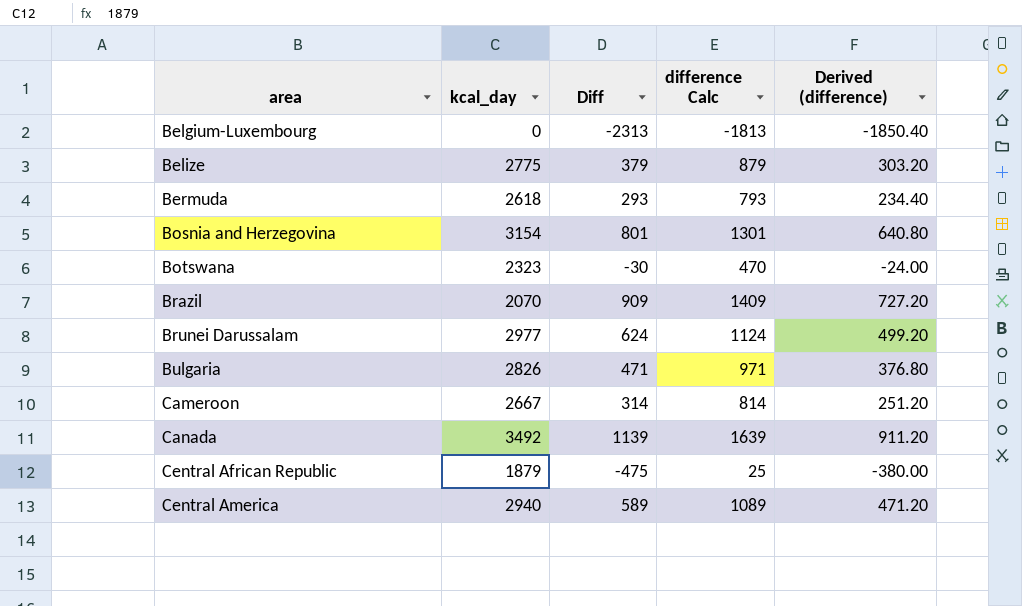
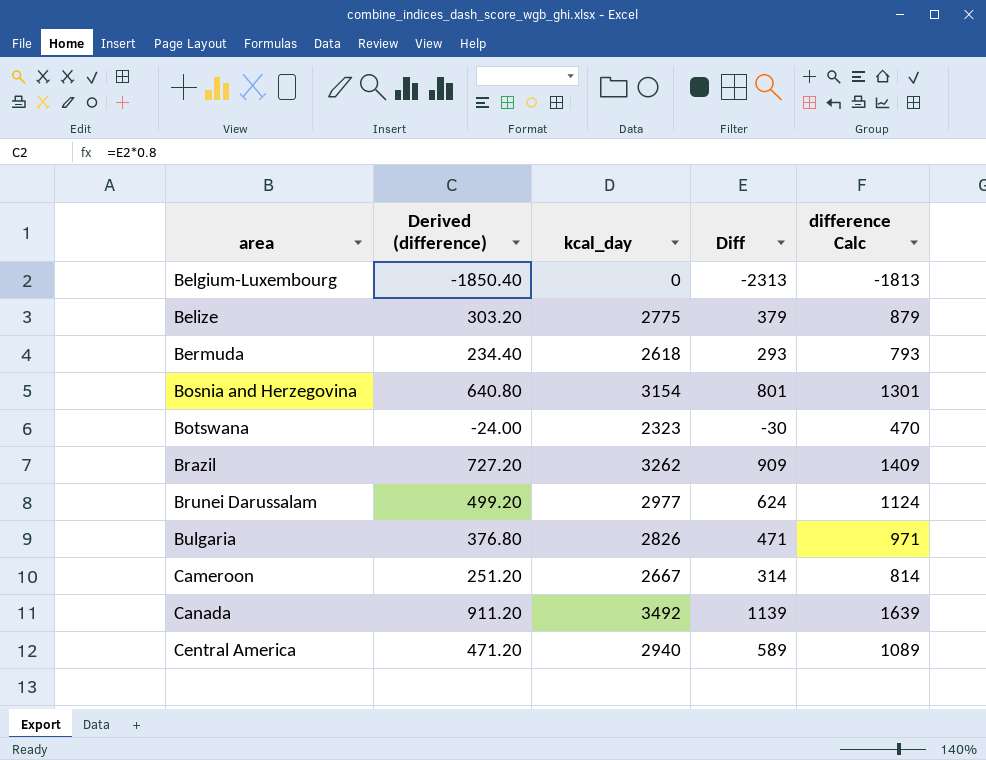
column Derived (difference) | position: 5 -> 2
row Central African Republic: 1879 | -475 | 25 | -380.00 -> none
Brazil | kcal_day: 2070 -> 3262

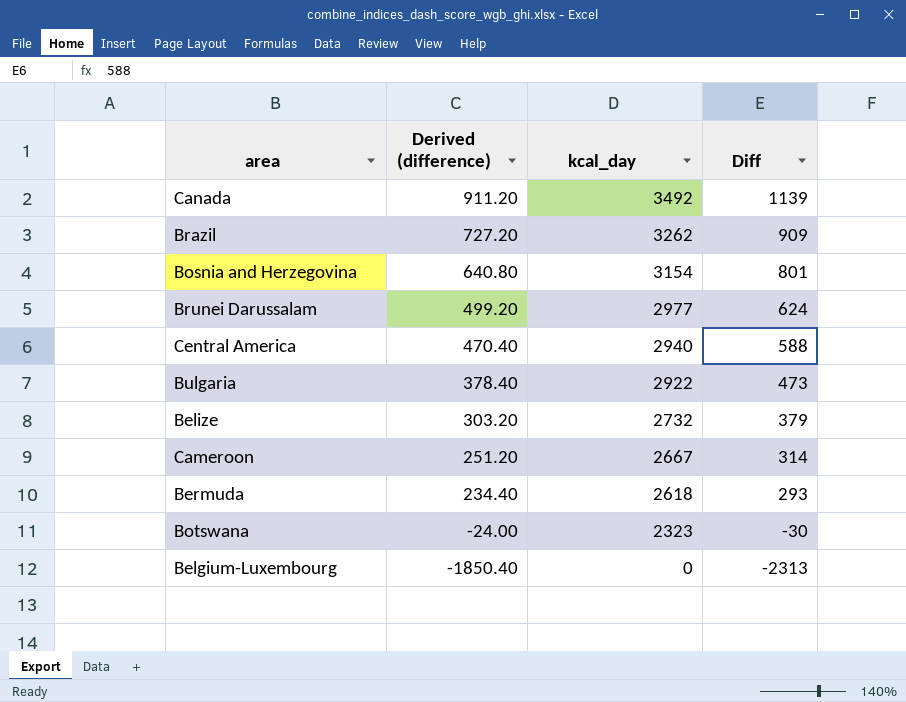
row order: area ascending -> Derived (difference) descending
column difference Calc | formula: [Diff] + 500 -> none
Central America | Derived (difference): 471.20 -> 470.40
Central America | Diff: 589 -> 588
Bulgaria | Derived (difference): 376.80 -> 378.40
Bulgaria | kcal_day: 2826 -> 2922
Bulgaria | Diff: 471 -> 473
Belize | kcal_day: 2775 -> 2732

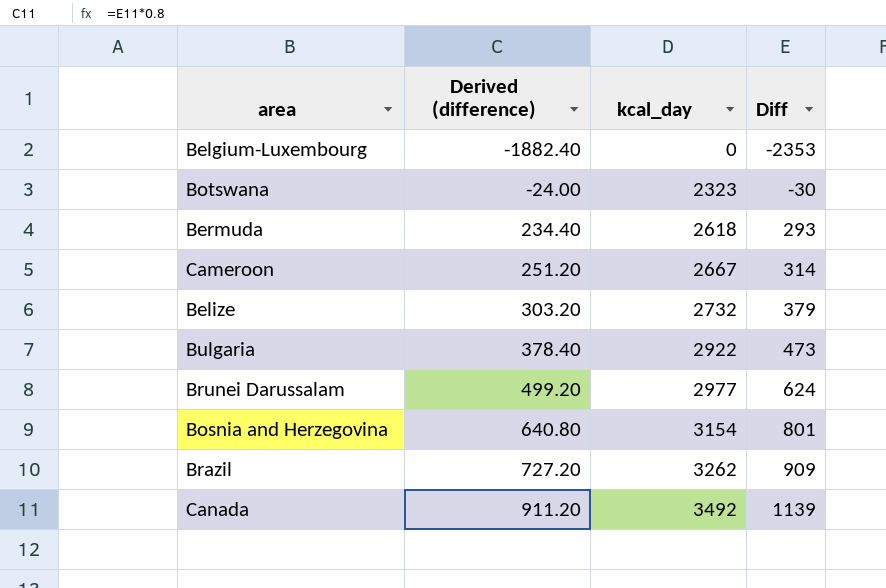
row order: Derived (difference) descending -> Derived (difference) ascending
row Central America: 470.40 | 2940 | 588 -> none
Belgium-Luxembourg | Derived (difference): -1850.40 -> -1882.40
Belgium-Luxembourg | Diff: -2313 -> -2353

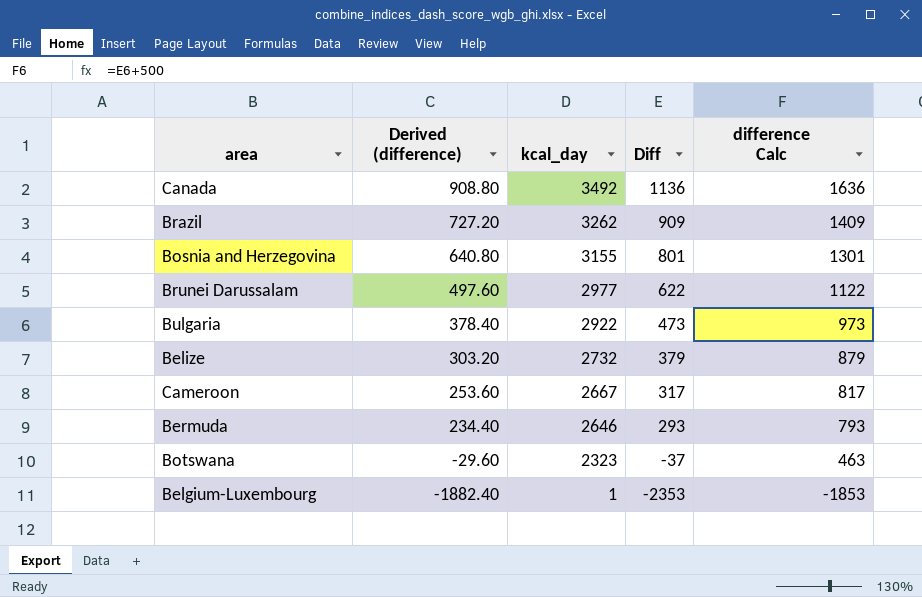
row order: Derived (difference) ascending -> Derived (difference) descending
column difference Calc | formula: none -> [Diff] + 500
Canada | Derived (difference): 911.20 -> 908.80
Canada | Diff: 1139 -> 1136
Bosnia and Herzegovina | kcal_day: 3154 -> 3155
Brunei Darussalam | Derived (difference): 499.20 -> 497.60
Brunei Darussalam | Diff: 624 -> 622
Cameroon | Derived (difference): 251.20 -> 253.60
Cameroon | Diff: 314 -> 317
Bermuda | kcal_day: 2618 -> 2646
Botswana | Derived (difference): -24.00 -> -29.60
Botswana | Diff: -30 -> -37
Belgium-Luxembourg | kcal_day: 0 -> 1

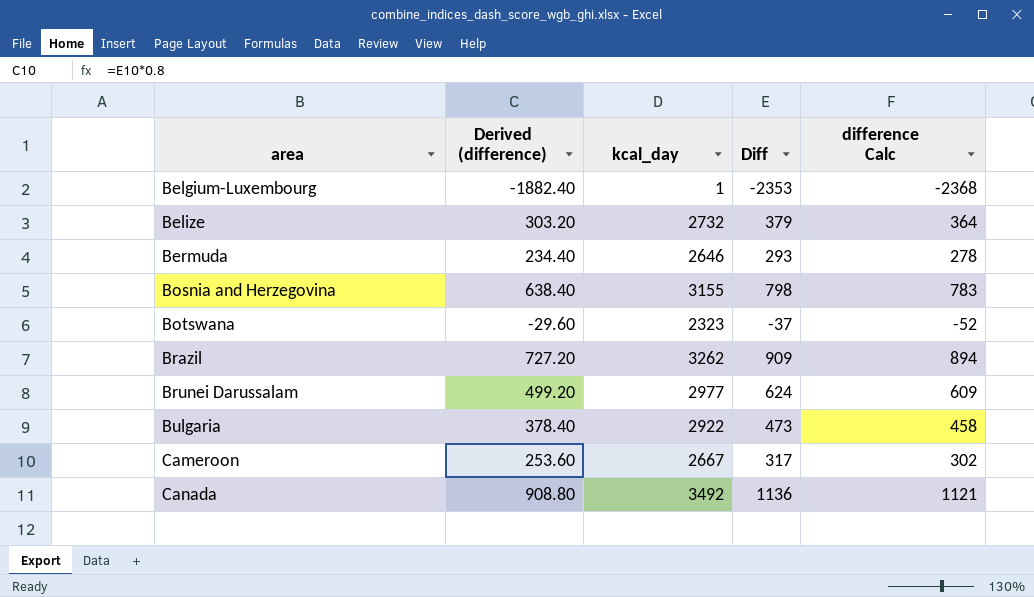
row order: Derived (difference) descending -> area ascending
column difference Calc | formula: [Diff] + 500 -> [Diff] - 15
Bosnia and Herzegovina | Derived (difference): 640.80 -> 638.40
Bosnia and Herzegovina | Diff: 801 -> 798
Brunei Darussalam | Derived (difference): 497.60 -> 499.20
Brunei Darussalam | Diff: 622 -> 624

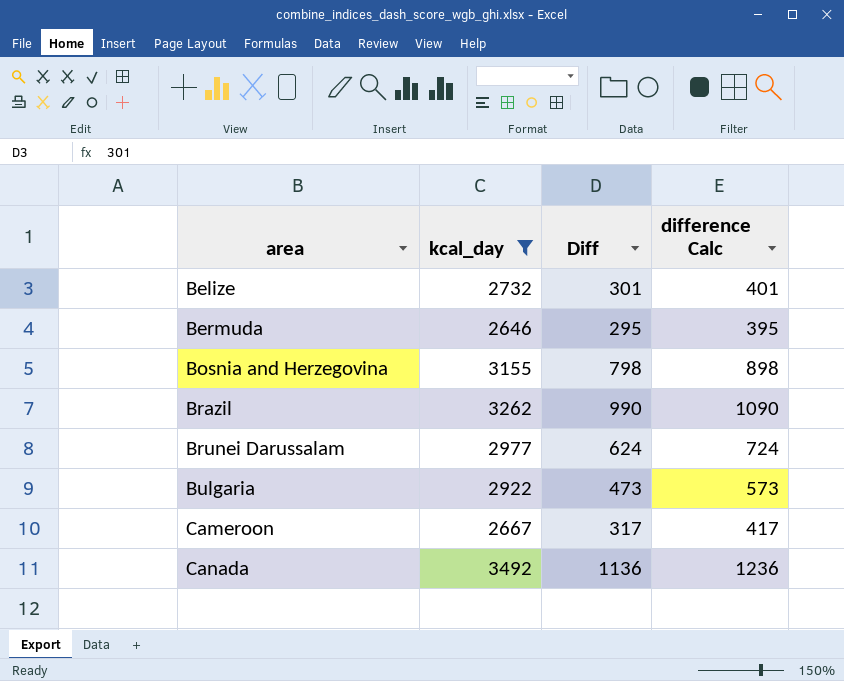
filter: none -> kcal_day >= 2646
column Derived (difference) | formula: [Diff] * 0.8 -> none
column difference Calc | formula: [Diff] - 15 -> [Diff] + 100
Belize | Diff: 379 -> 301
Bermuda | Diff: 293 -> 295
Brazil | Diff: 909 -> 990

